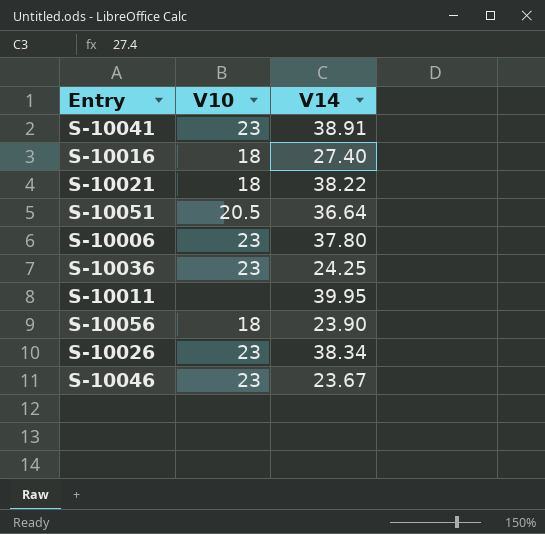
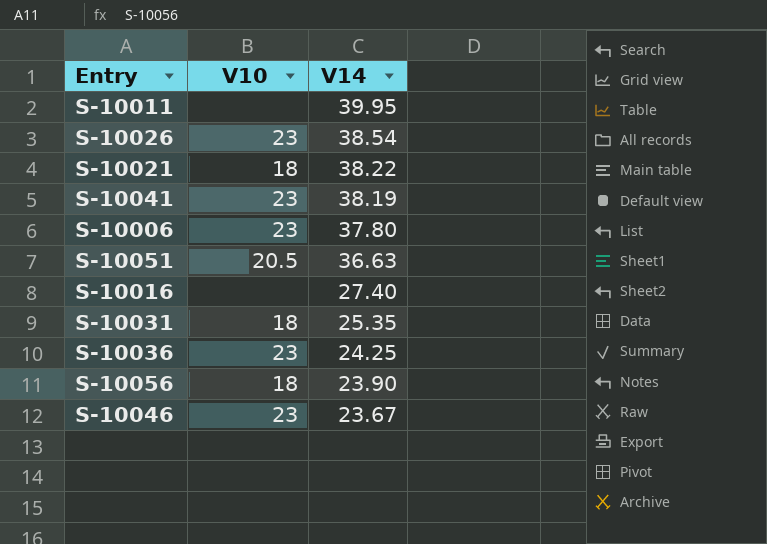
row order: none -> V14 descending
S-10026 | V14: 38.34 -> 38.54
S-10041 | V14: 38.91 -> 38.19
S-10051 | V14: 36.64 -> 36.63
S-10016 | V10: 18 -> none
row S-10031: none -> 18 | 25.35

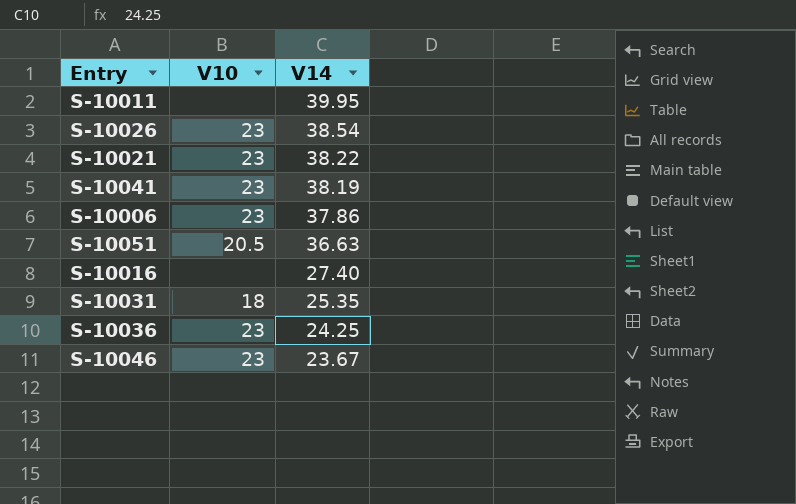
row S-10056: 18 | 23.90 -> none
S-10021 | V10: 18 -> 23
S-10006 | V14: 37.80 -> 37.86

